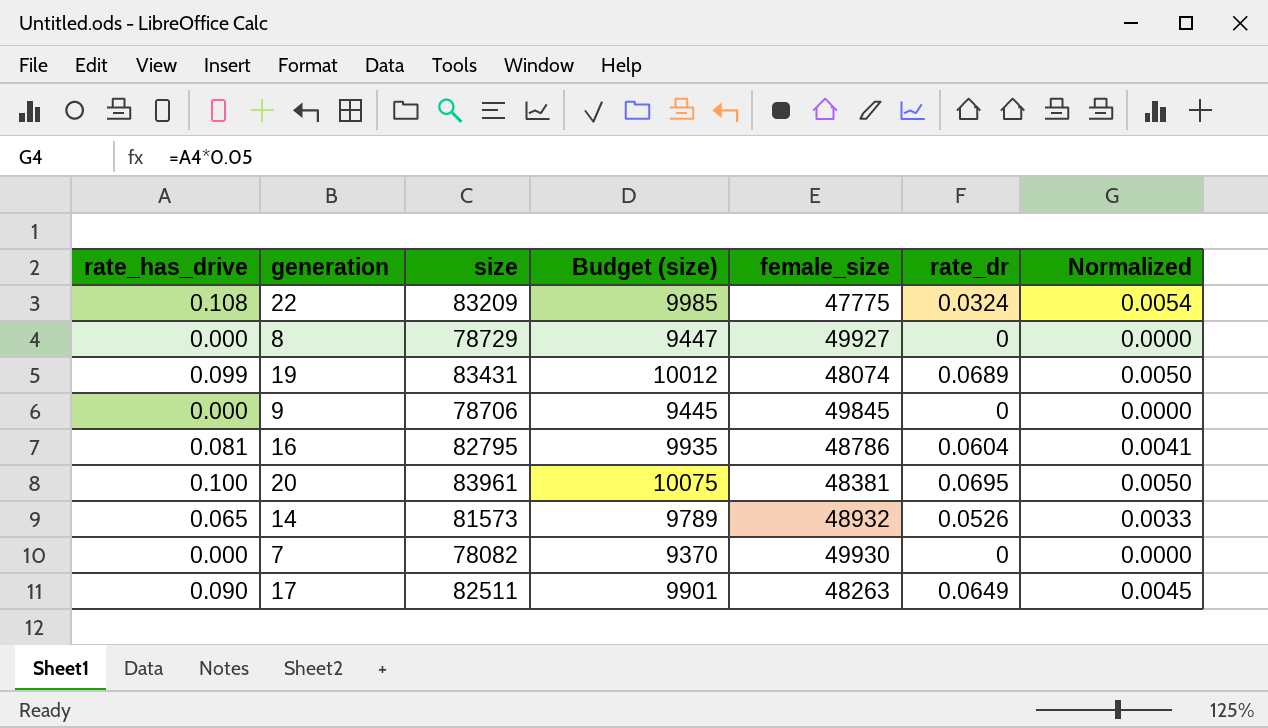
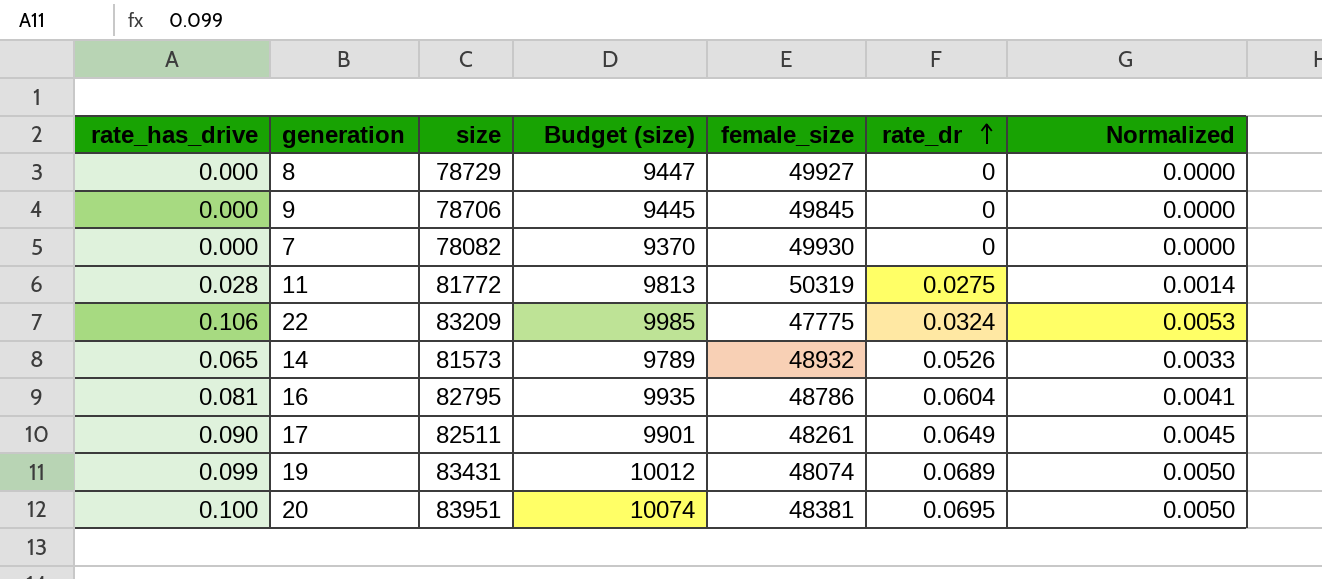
row order: none -> rate_dr ascending
row 11: none -> 0.028 | 81772 | 9813 | 50319 | 0.0275 | 0.0014
22 | rate_has_drive: 0.108 -> 0.106
22 | Normalized: 0.0054 -> 0.0053
17 | female_size: 48263 -> 48261
20 | size: 83961 -> 83951
20 | Budget (size): 10075 -> 10074

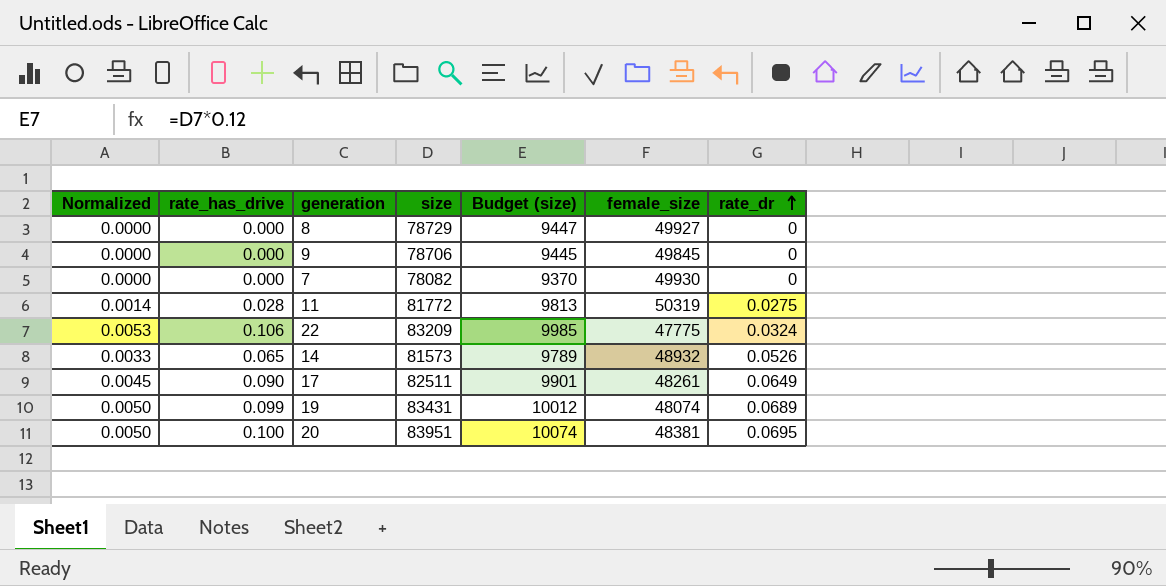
column Normalized | position: 7 -> 1
row 16: 0.081 | 82795 | 9935 | 48786 | 0.0604 | 0.0041 -> none

